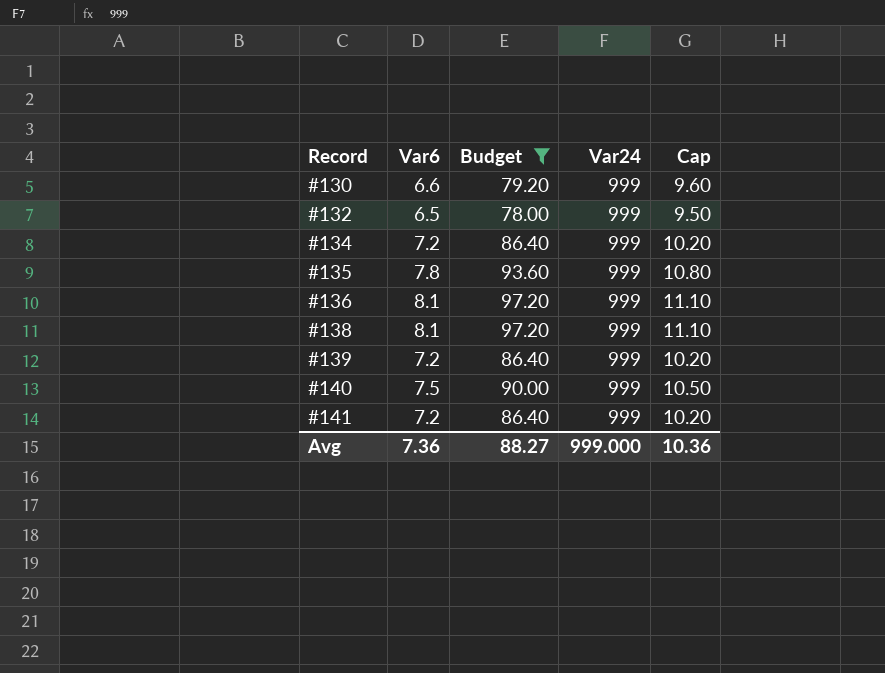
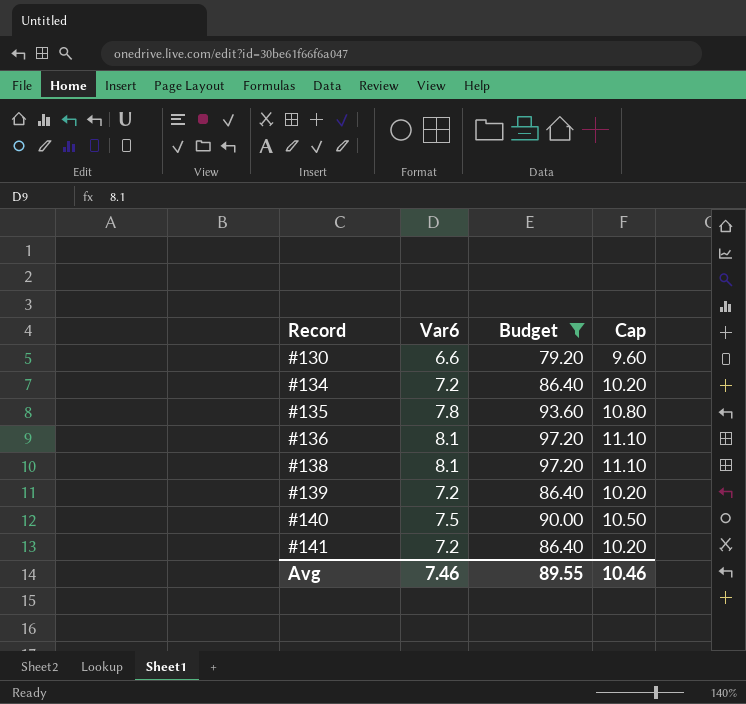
column Var24 | position: 4 -> none
row #132: 6.5 | 78.00 | 999 | 9.50 -> none
Avg | Var6: 7.36 -> 7.46
Avg | Budget: 88.27 -> 89.55
Avg | Cap: 10.36 -> 10.46

